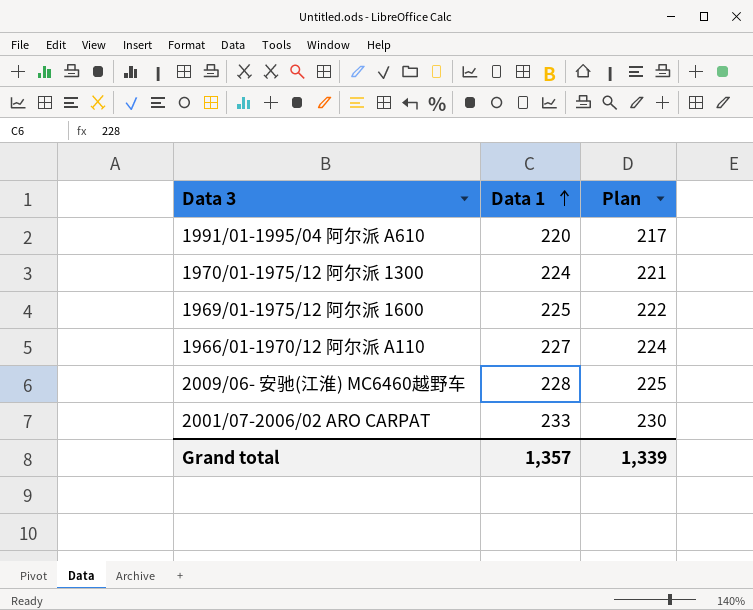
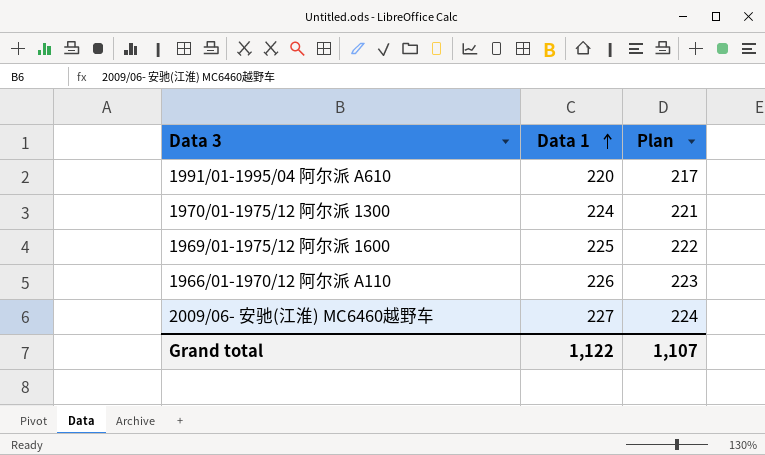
row 2001/07-2006/02 ARO CARPAT: 233 | 230 -> none
1966/01-1970/12 阿尔派 A110 | Data 1: 227 -> 226
1966/01-1970/12 阿尔派 A110 | Plan: 224 -> 223
2009/06- 安驰(江淮) MC6460越野车 | Data 1: 228 -> 227
2009/06- 安驰(江淮) MC6460越野车 | Plan: 225 -> 224
Grand total | Data 1: 1,357 -> 1,122
Grand total | Plan: 1,339 -> 1,107

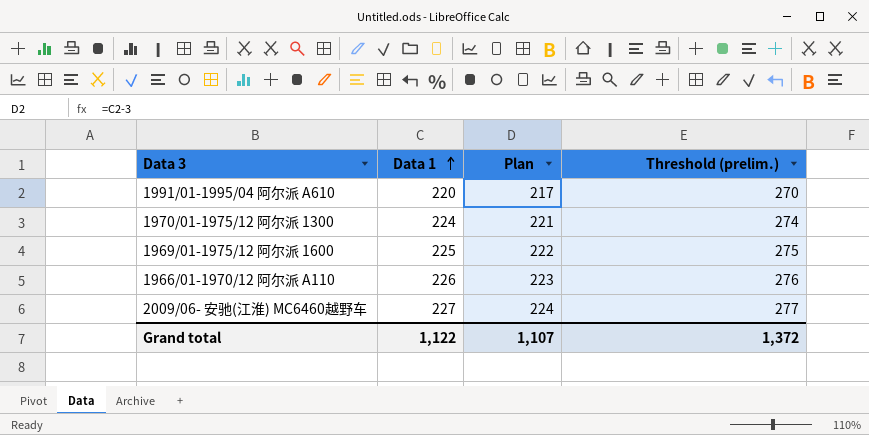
column Threshold (prelim.) | formula: none -> [Data 1] + 50

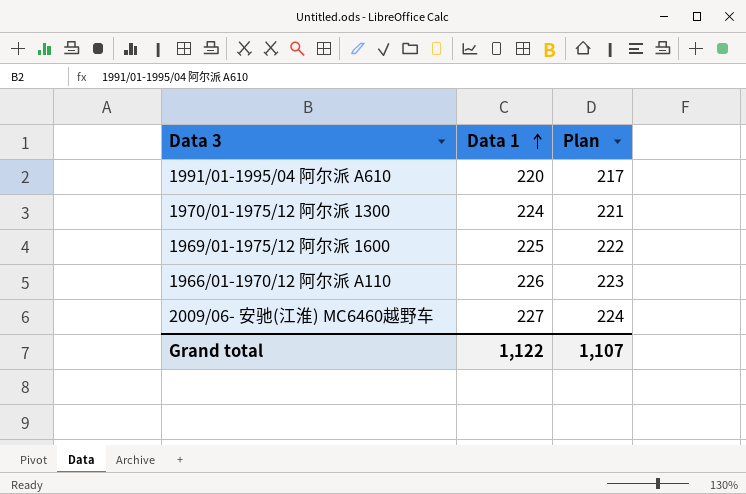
column Threshold (prelim.) | formula: [Data 1] + 50 -> none

